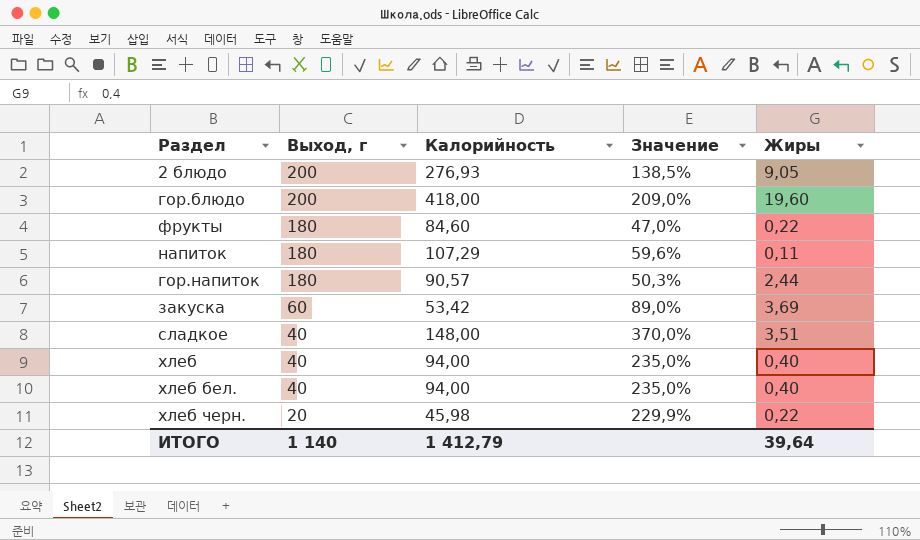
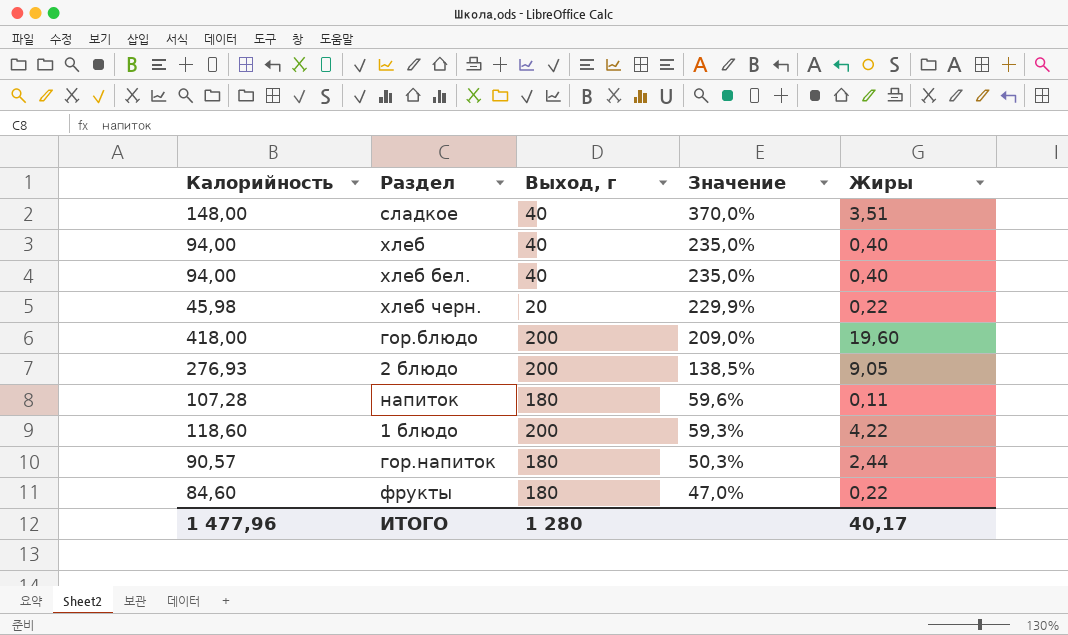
row order: Выход, г descending -> Значение descending
column Калорийность | position: 3 -> 1
row закуска: 60 | 53,42 | 89,0% | 3,69 -> none
напиток | Калорийность: 107,29 -> 107,28
row 1 блюдо: none -> 118,60 | 200 | 59,3% | 4,22
ИТОГО | Калорийность: 1 412,79 -> 1 477,96
ИТОГО | Выход, г: 1 140 -> 1 280
ИТОГО | Жиры: 39,64 -> 40,17

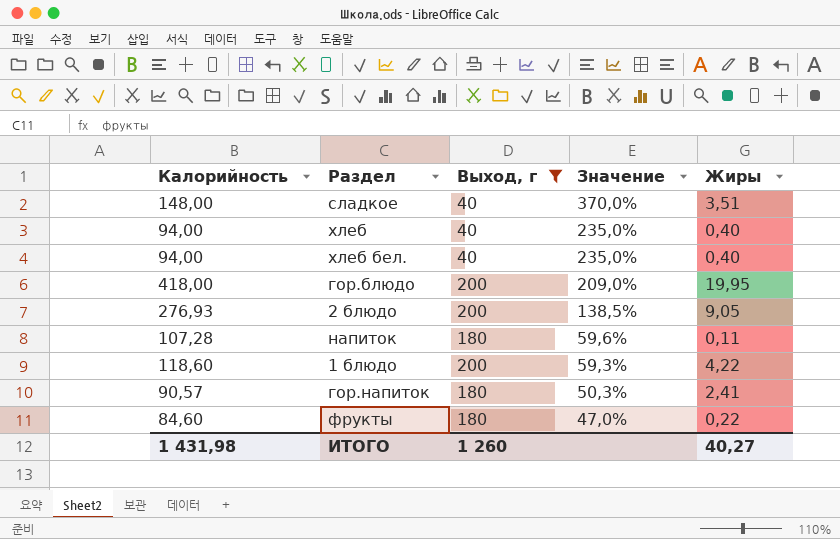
filter: none -> Выход, г != 20
гор.блюдо | Жиры: 19,60 -> 19,95
гор.напиток | Жиры: 2,44 -> 2,41
ИТОГО | Калорийность: 1 477,96 -> 1 431,98
ИТОГО | Выход, г: 1 280 -> 1 260
ИТОГО | Жиры: 40,17 -> 40,27

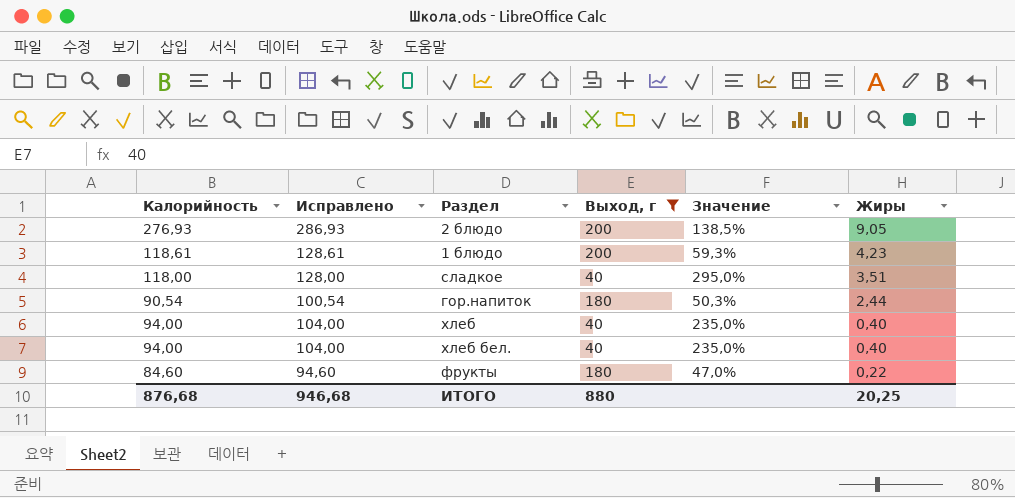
row order: Значение descending -> Жиры descending
column Исправлено | formula: none -> [Калорийность] + 10
row гор.блюдо: 418,00 | 200 | 209,0% | 19,95 -> none
row напиток: 107,28 | 180 | 59,6% | 0,11 -> none
1 блюдо | Калорийность: 118,60 -> 118,61
1 блюдо | Жиры: 4,22 -> 4,23
сладкое | Калорийность: 148,00 -> 118,00
сладкое | Значение: 370,0% -> 295,0%
гор.напиток | Калорийность: 90,57 -> 90,54
гор.напиток | Жиры: 2,41 -> 2,44
ИТОГО | Калорийность: 1 431,98 -> 876,68
ИТОГО | Выход, г: 1 260 -> 880
ИТОГО | Жиры: 40,27 -> 20,25

